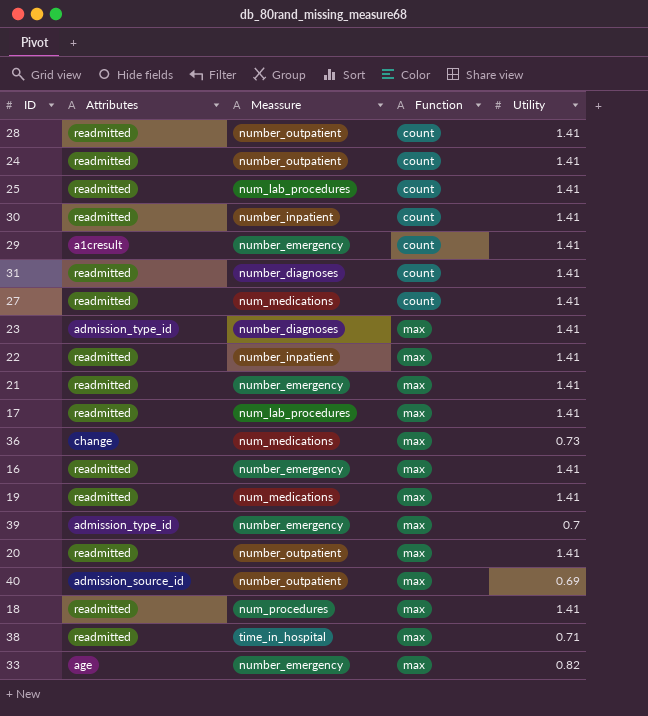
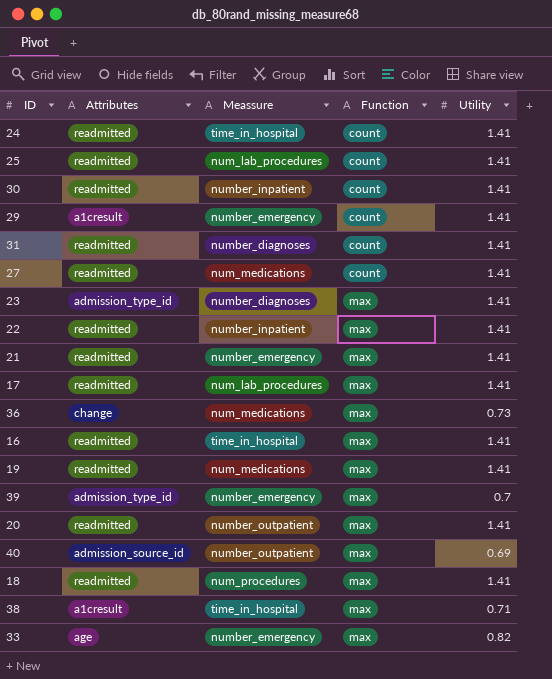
row 28: readmitted | number_outpatient | count | 1.41 -> none
24 | Meassure: number_outpatient -> time_in_hospital
16 | Meassure: number_emergency -> time_in_hospital
38 | Attributes: readmitted -> a1cresult

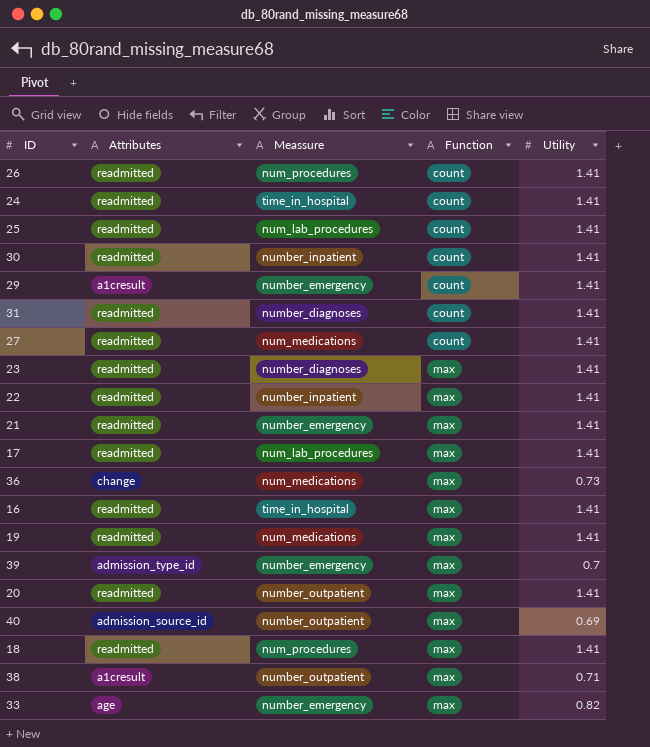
row 26: none -> readmitted | num_procedures | count | 1.41
23 | Attributes: admission_type_id -> readmitted
38 | Meassure: time_in_hospital -> number_outpatient

